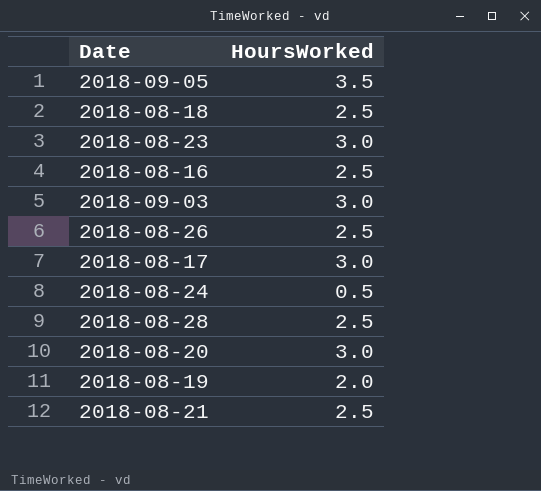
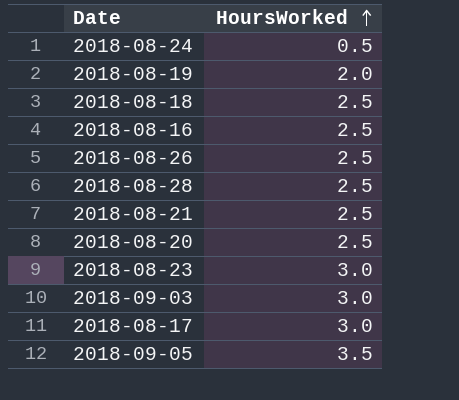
row order: none -> HoursWorked ascending
2018-08-20 | HoursWorked: 3.0 -> 2.5

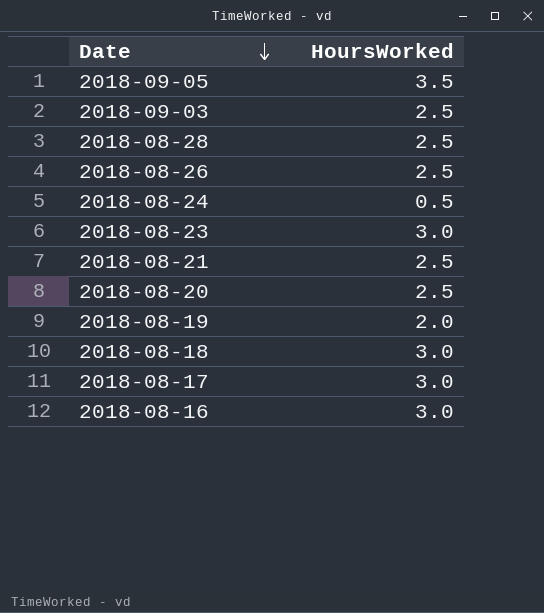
row order: HoursWorked ascending -> Date descending
2018-09-03 | HoursWorked: 3.0 -> 2.5
2018-08-18 | HoursWorked: 2.5 -> 3.0
2018-08-16 | HoursWorked: 2.5 -> 3.0

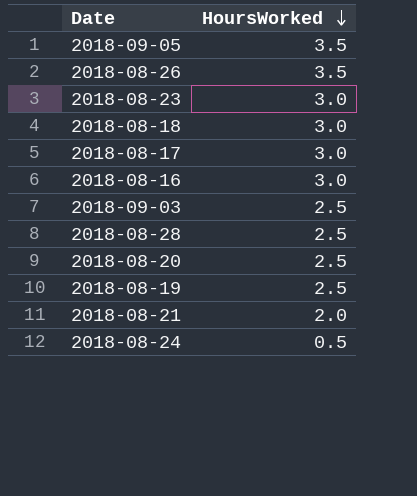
row order: Date descending -> HoursWorked descending
2018-08-26 | HoursWorked: 2.5 -> 3.5
2018-08-19 | HoursWorked: 2.0 -> 2.5
2018-08-21 | HoursWorked: 2.5 -> 2.0

